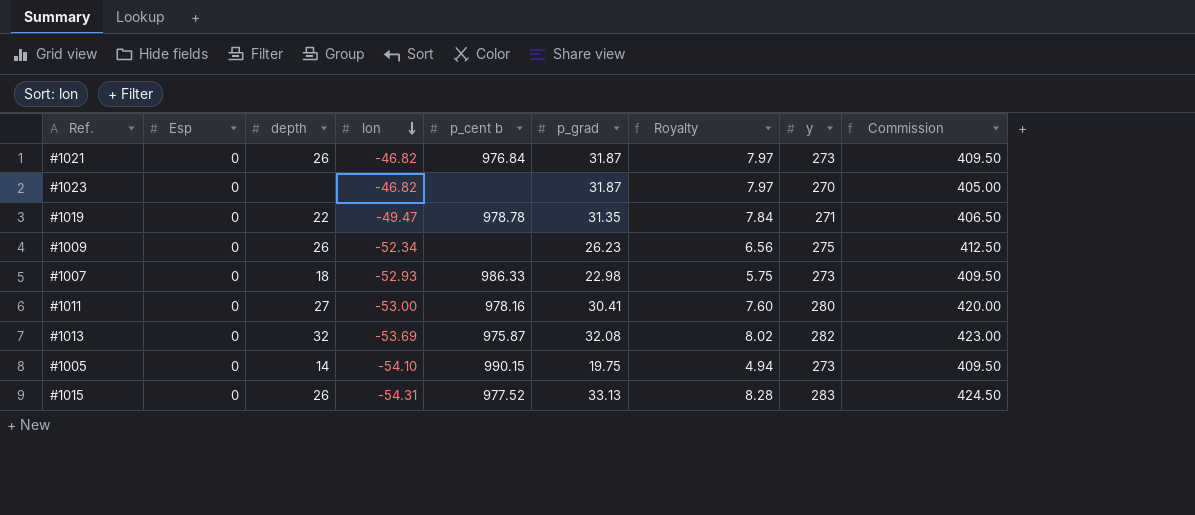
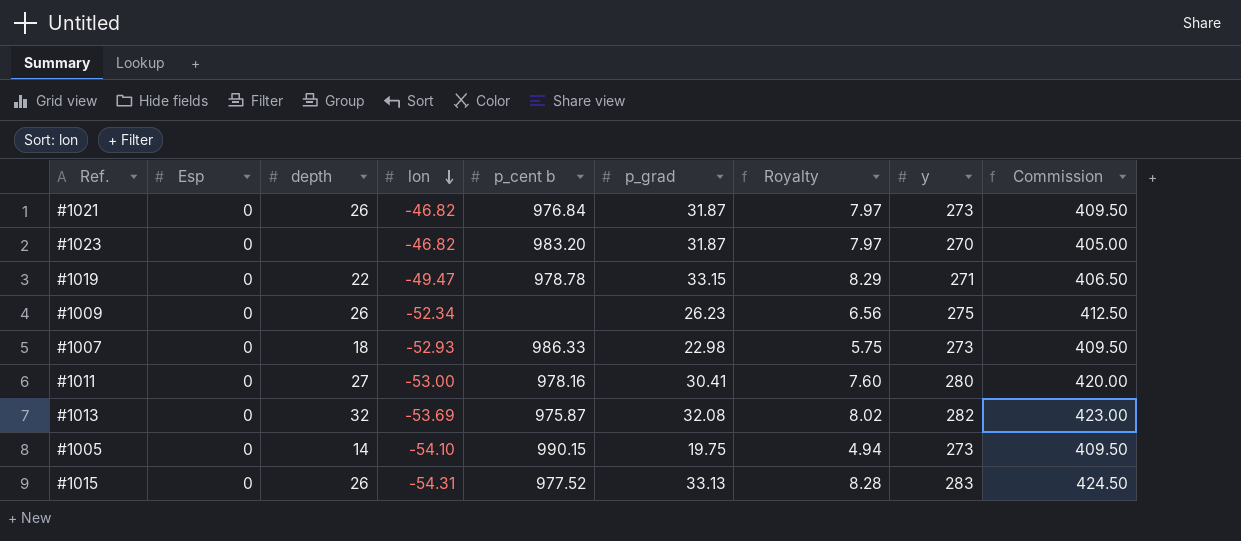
#1023 | p_cent b: none -> 983.20
#1019 | p_grad: 31.35 -> 33.15
#1019 | Royalty: 7.84 -> 8.29

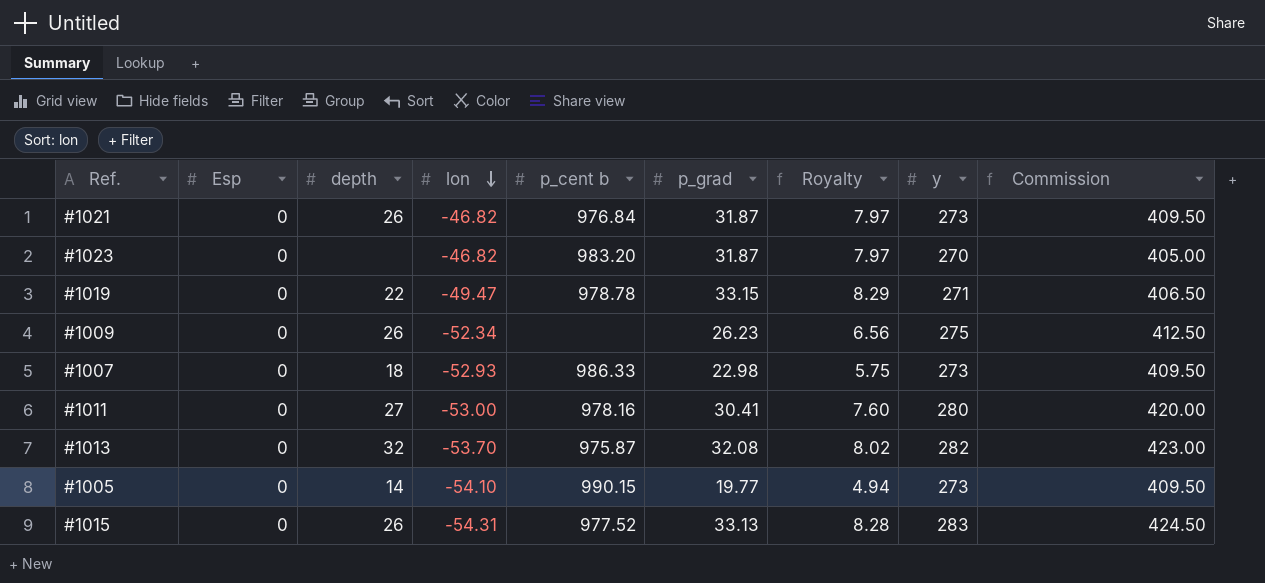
#1013 | lon: -53.69 -> -53.70
#1005 | p_grad: 19.75 -> 19.77

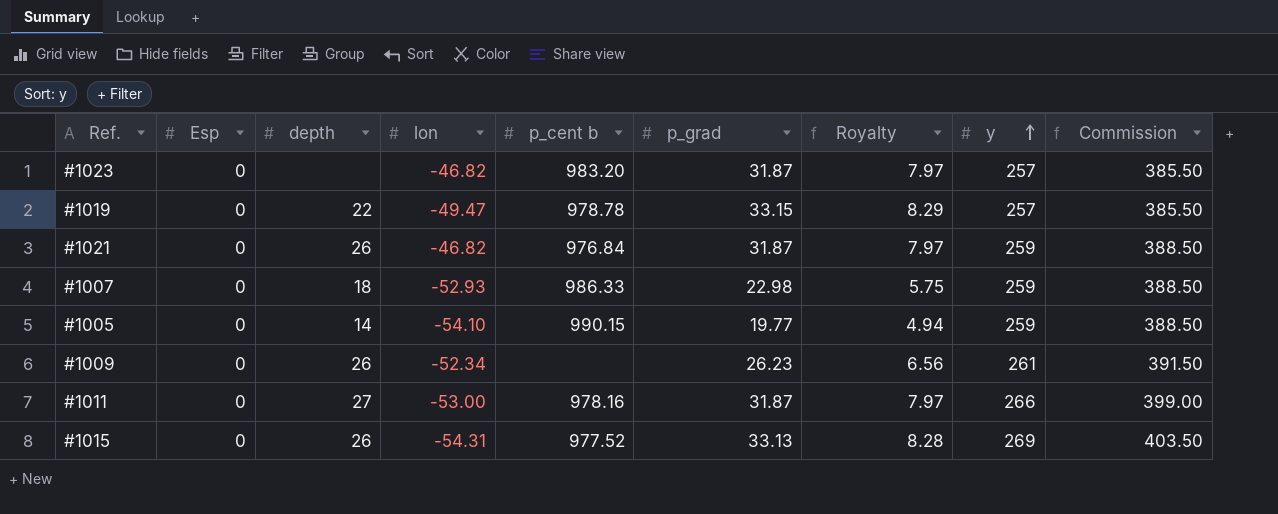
row order: lon descending -> y ascending
row #1013: 0 | 32 | -53.70 | 975.87 | 32.08 | 8.02 | 282 | 423.00 -> none
#1023 | y: 270 -> 257
#1023 | Commission: 405.00 -> 385.50
#1019 | y: 271 -> 257
#1019 | Commission: 406.50 -> 385.50
#1021 | y: 273 -> 259
#1021 | Commission: 409.50 -> 388.50
#1007 | y: 273 -> 259
#1007 | Commission: 409.50 -> 388.50
#1005 | y: 273 -> 259
#1005 | Commission: 409.50 -> 388.50
#1009 | y: 275 -> 261
#1009 | Commission: 412.50 -> 391.50
#1011 | p_grad: 30.41 -> 31.87
#1011 | Royalty: 7.60 -> 7.97
#1011 | y: 280 -> 266
#1011 | Commission: 420.00 -> 399.00
#1015 | y: 283 -> 269
#1015 | Commission: 424.50 -> 403.50

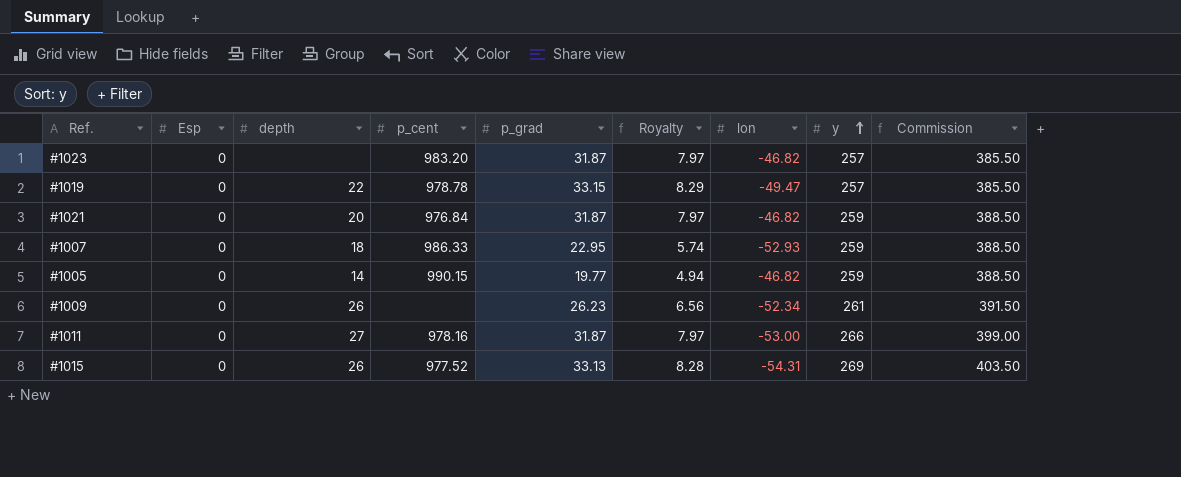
column name: p_cent b -> p_cent
column lon | position: 4 -> 7
#1021 | depth: 26 -> 20
#1007 | p_grad: 22.98 -> 22.95
#1007 | Royalty: 5.75 -> 5.74
#1005 | lon: -54.10 -> -46.82

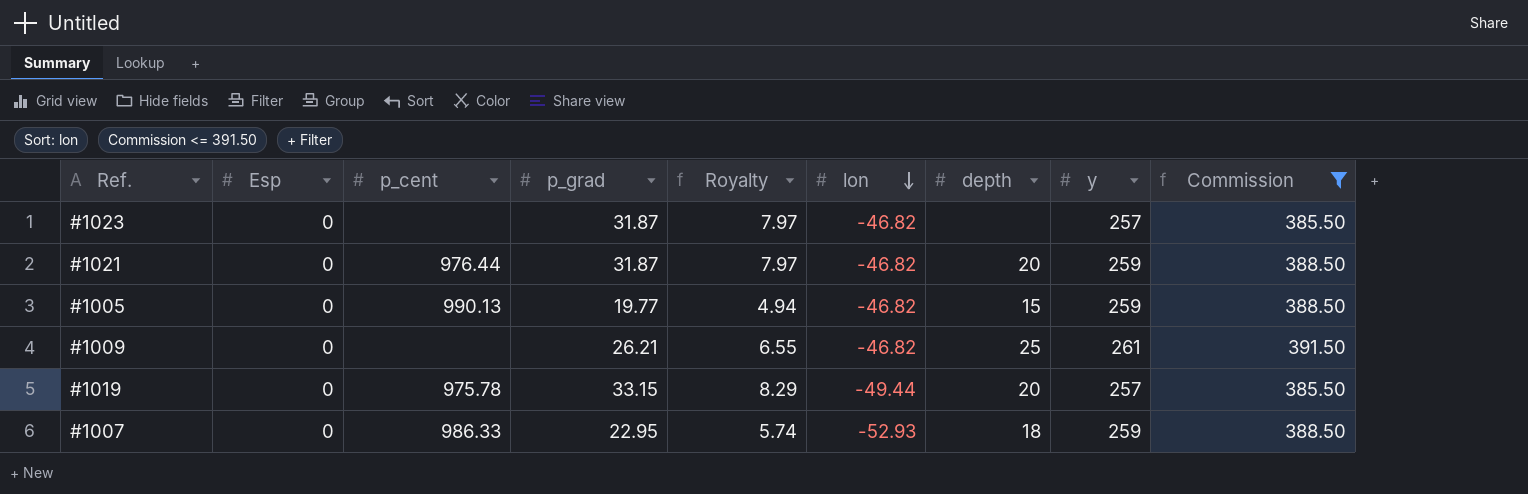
filter: none -> Commission <= 391.50
row order: y ascending -> lon descending
column depth | position: 3 -> 7
#1023 | p_cent: 983.20 -> none
#1021 | p_cent: 976.84 -> 976.44
#1005 | p_cent: 990.15 -> 990.13
#1005 | depth: 14 -> 15
#1009 | p_grad: 26.23 -> 26.21
#1009 | Royalty: 6.56 -> 6.55
#1009 | lon: -52.34 -> -46.82
#1009 | depth: 26 -> 25
#1019 | p_cent: 978.78 -> 975.78
#1019 | lon: -49.47 -> -49.44
#1019 | depth: 22 -> 20

